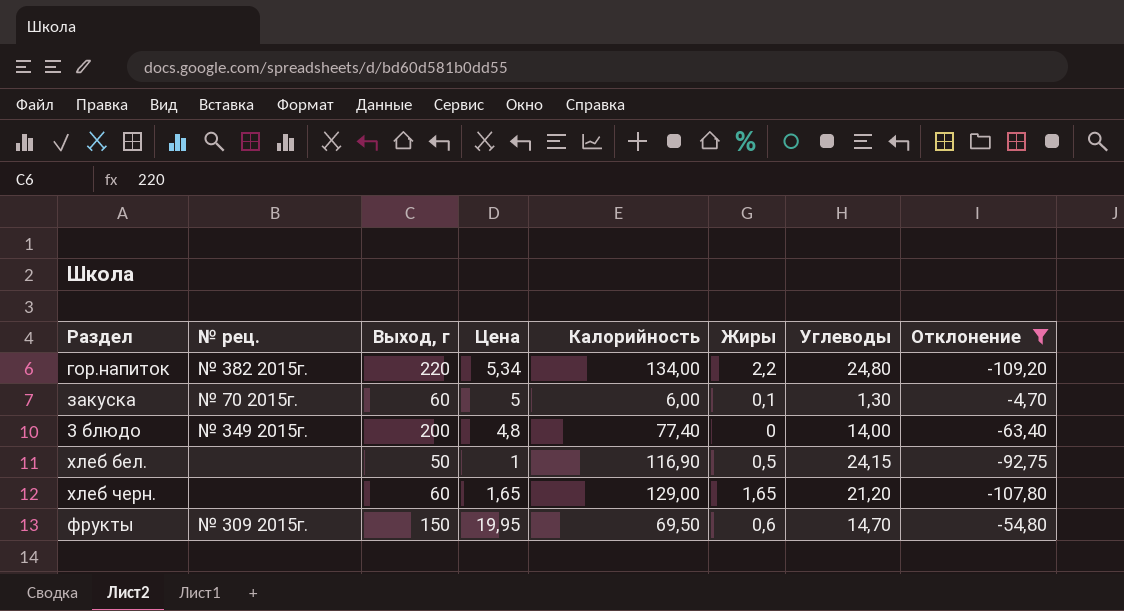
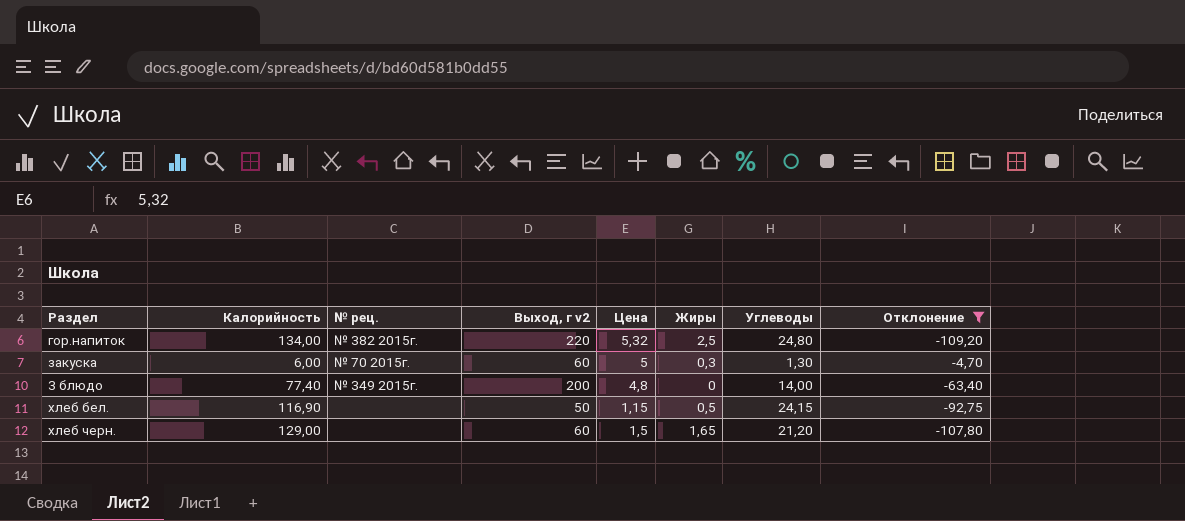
column Калорийность | position: 5 -> 2
column name: Выход, г -> Выход, г v2
row фрукты: № 309 2015г. | 150 | 19,95 | 69,50 | 0,6 | 14,70 | -54,80 -> none
гор.напиток | Цена: 5,34 -> 5,32
гор.напиток | Жиры: 2,2 -> 2,5
закуска | Жиры: 0,1 -> 0,3
хлеб бел. | Цена: 1 -> 1,15
хлеб черн. | Цена: 1,65 -> 1,5

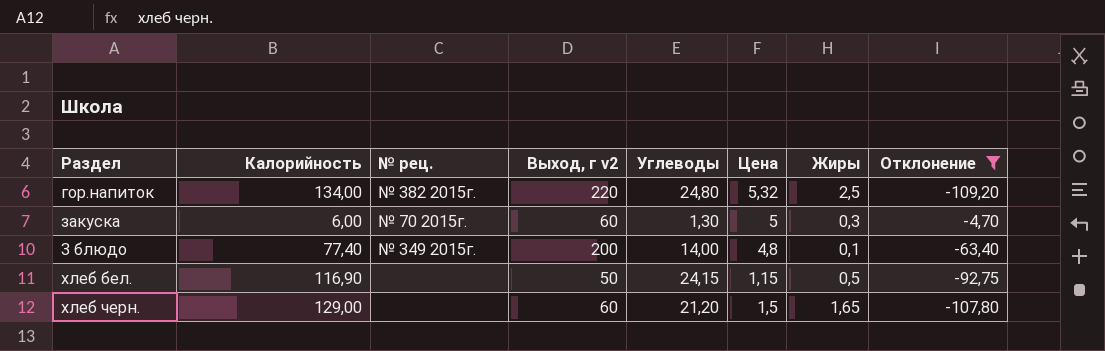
column Углеводы | position: 7 -> 5
3 блюдо | Жиры: 0 -> 0,1

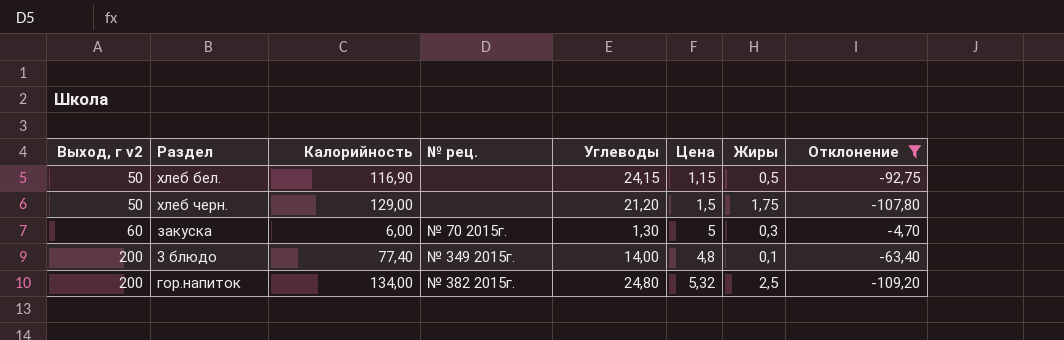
row order: none -> Выход, г v2 ascending
column Выход, г v2 | position: 4 -> 1
хлеб черн. | Выход, г v2: 60 -> 50
хлеб черн. | Жиры: 1,65 -> 1,75
гор.напиток | Выход, г v2: 220 -> 200

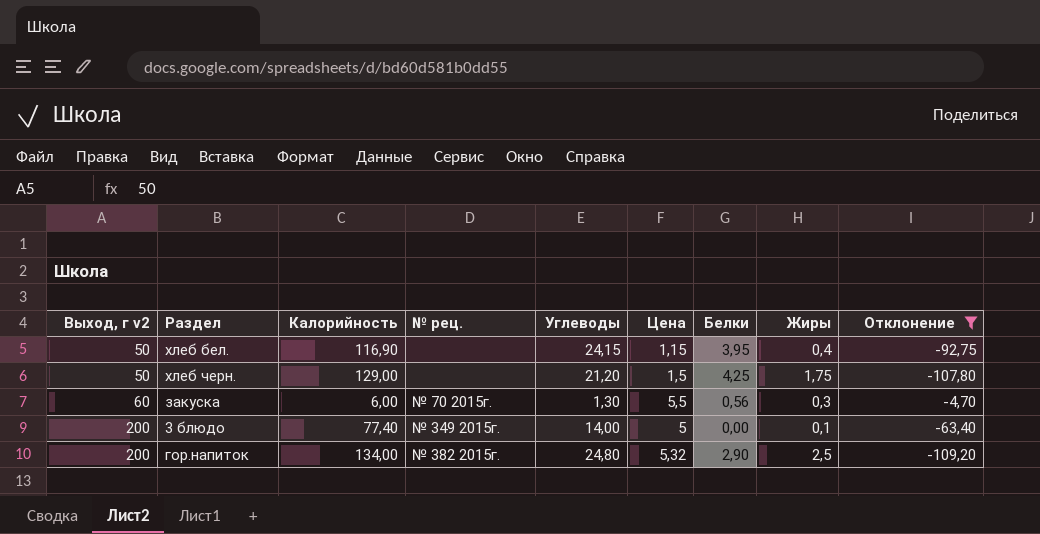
column Белки | position: none -> 7
хлеб бел. | Жиры: 0,5 -> 0,4
закуска | Цена: 5 -> 5,5
3 блюдо | Цена: 4,8 -> 5

